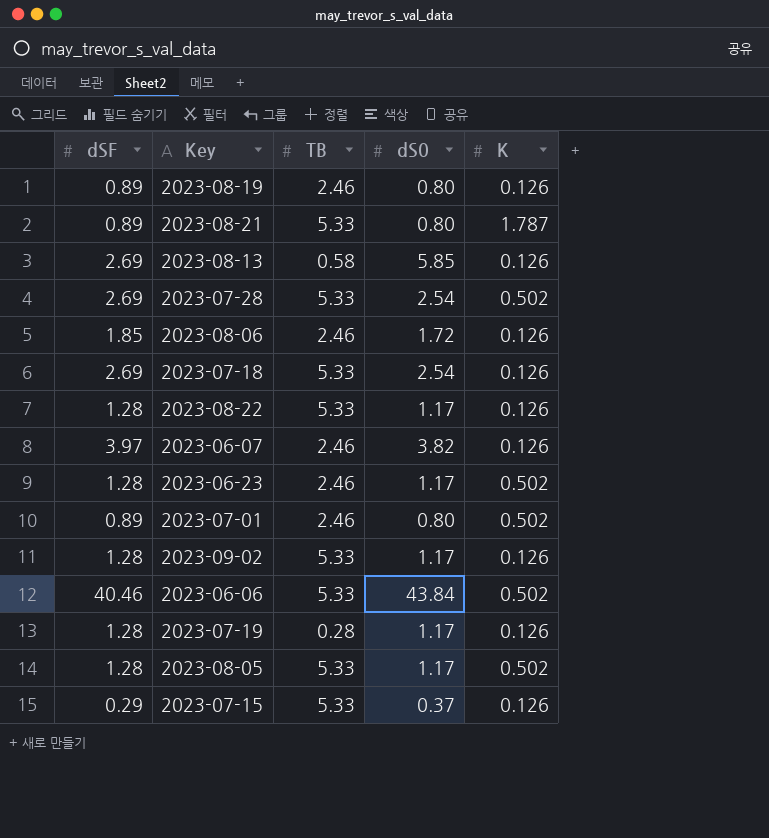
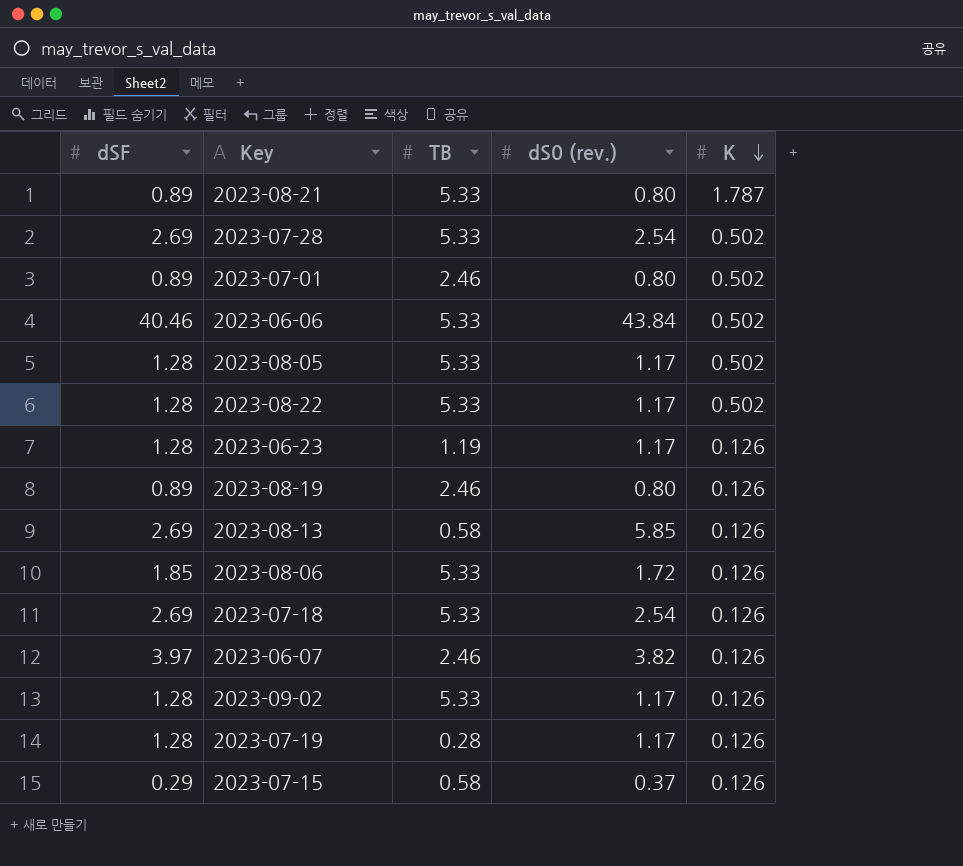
row order: none -> K descending
column name: dS0 -> dS0 (rev.)
2023-08-22 | K: 0.126 -> 0.502
2023-06-23 | TB: 2.46 -> 1.19
2023-06-23 | K: 0.502 -> 0.126
2023-08-06 | TB: 2.46 -> 5.33
2023-07-15 | TB: 5.33 -> 0.58

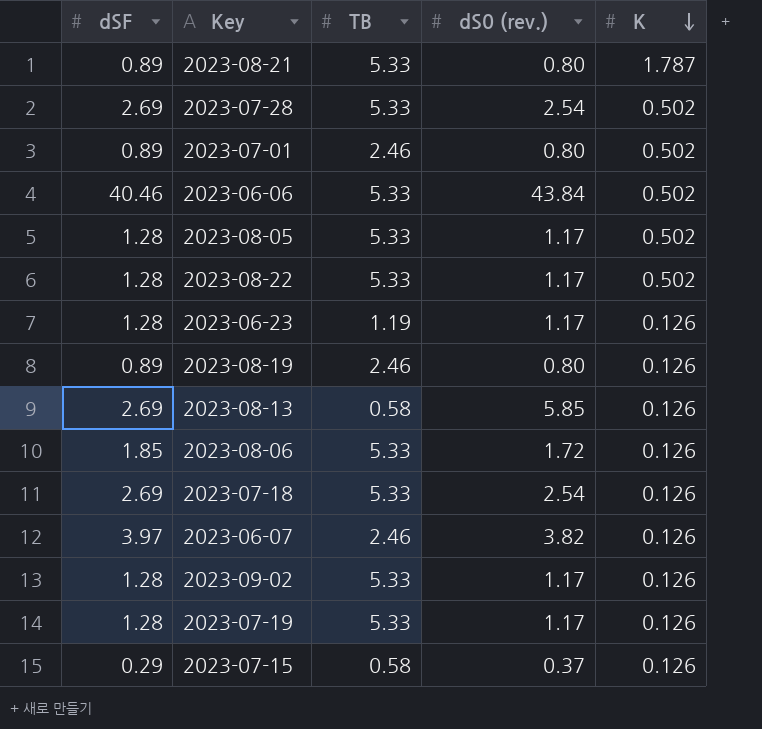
2023-07-19 | TB: 0.28 -> 5.33

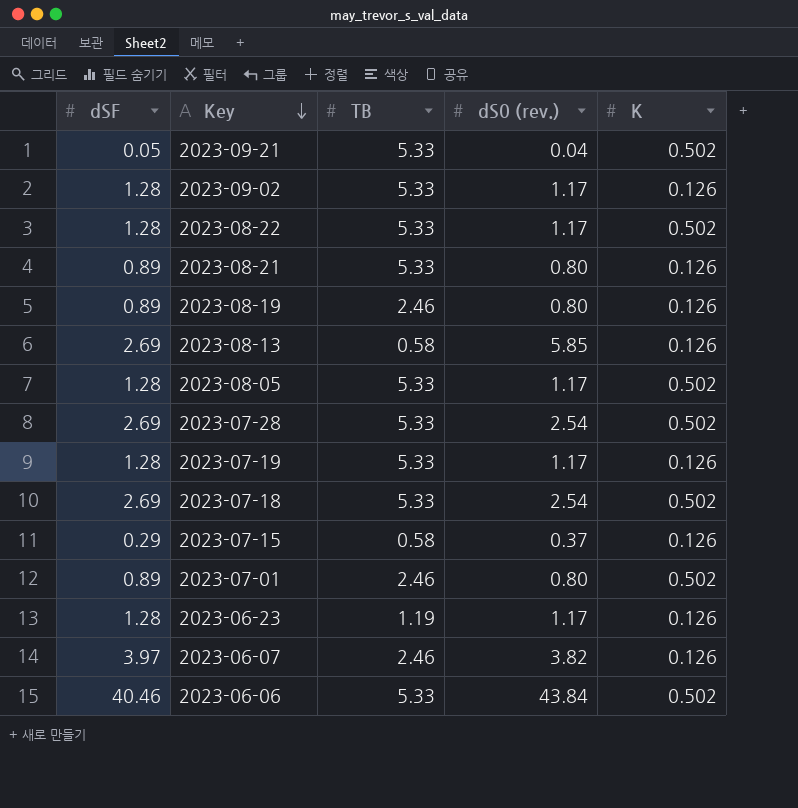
row order: K descending -> Key descending
row 2023-08-06: 1.85 | 5.33 | 1.72 | 0.126 -> none
row 2023-09-21: none -> 0.05 | 5.33 | 0.04 | 0.502
2023-08-21 | K: 1.787 -> 0.126
2023-07-18 | K: 0.126 -> 0.502

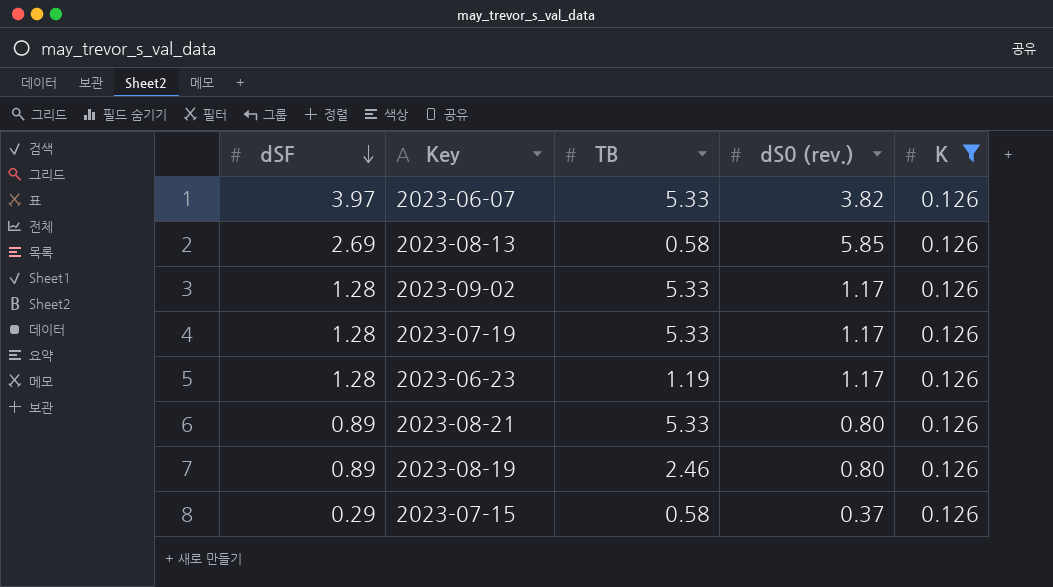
filter: none -> K = 0.126
row order: Key descending -> dSF descending
2023-06-07 | TB: 2.46 -> 5.33

